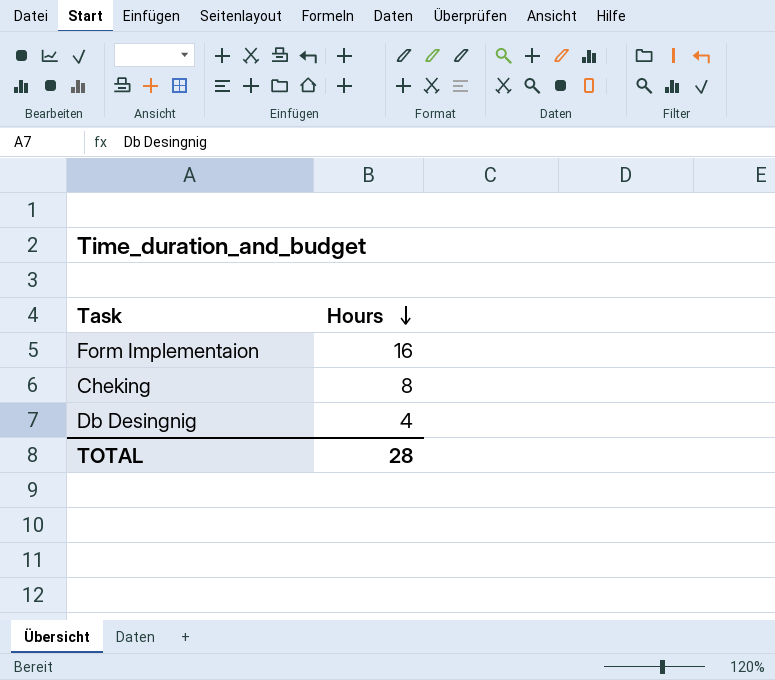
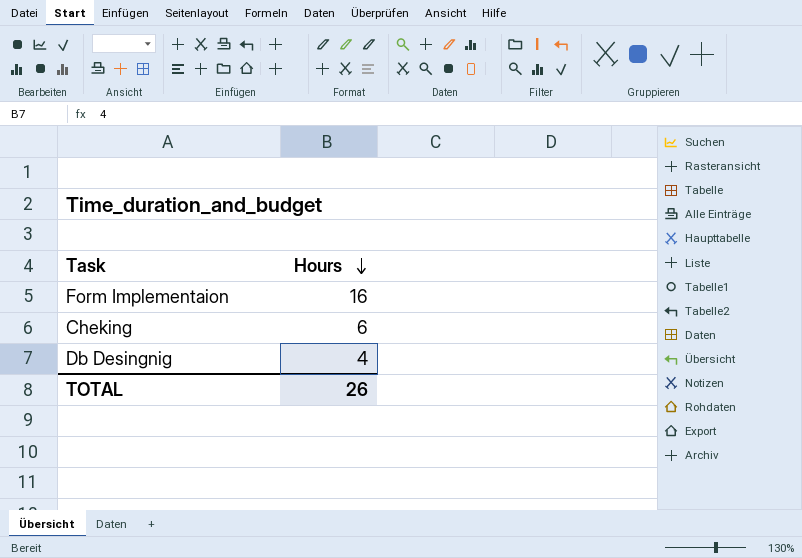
Cheking | Hours: 8 -> 6
TOTAL | Hours: 28 -> 26

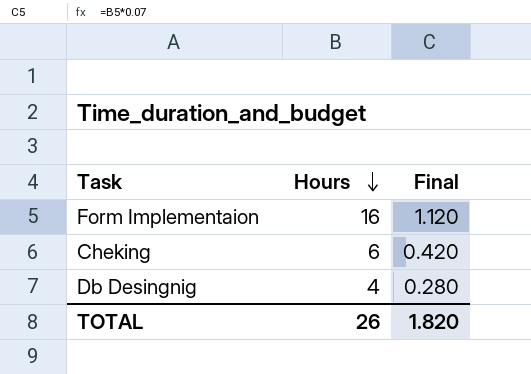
column Final | formula: none -> [Hours] * 0.07

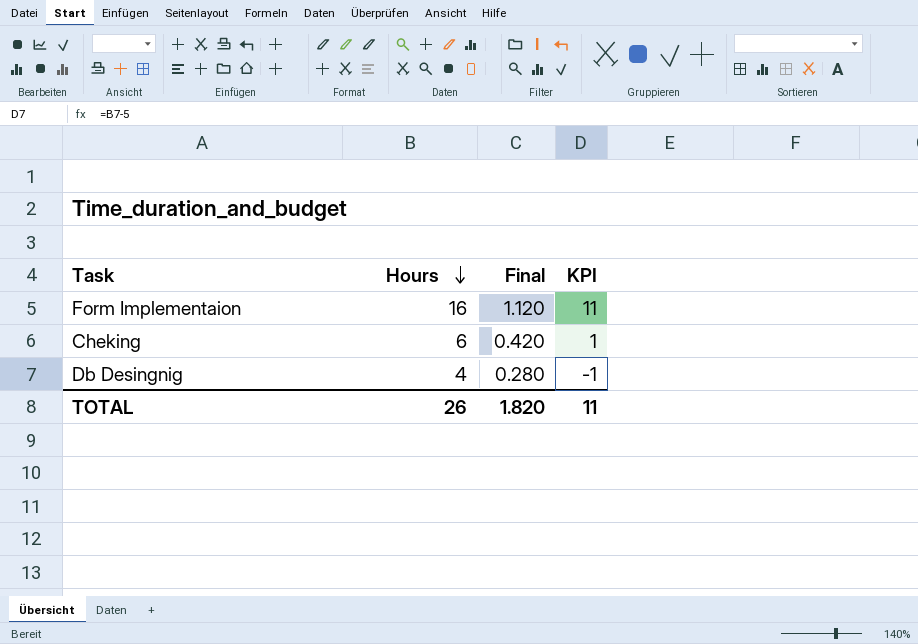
column KPI | formula: none -> [Hours] - 5

